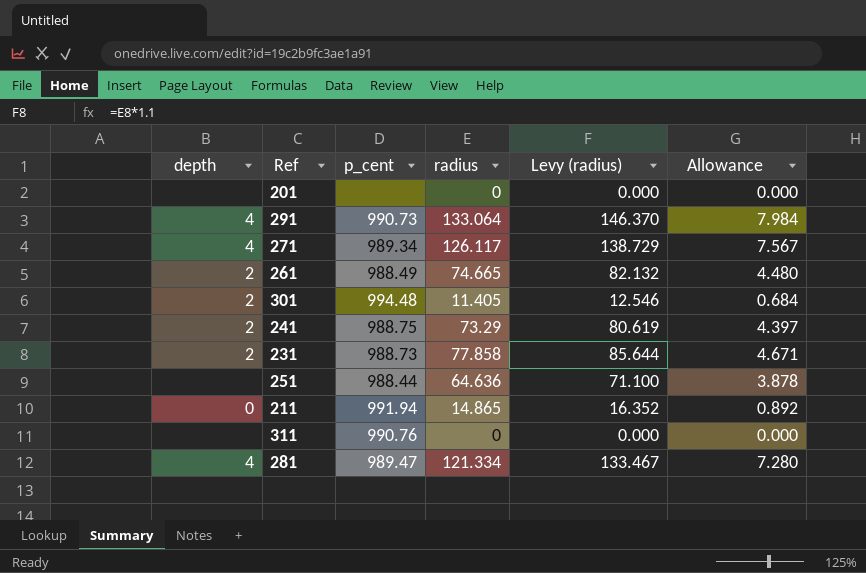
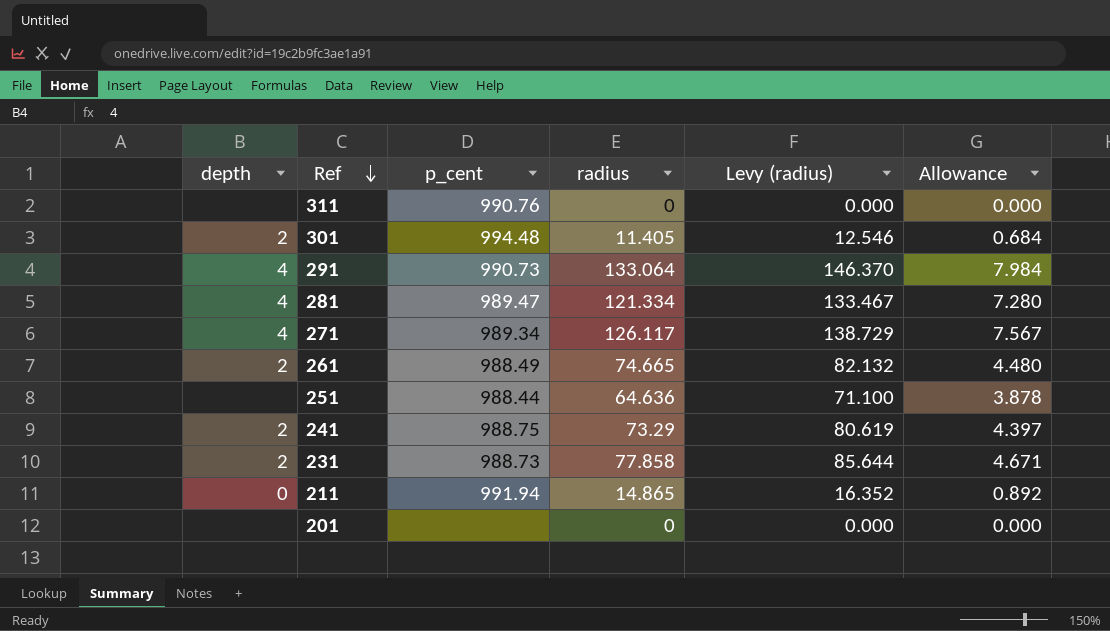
row order: none -> Ref descending

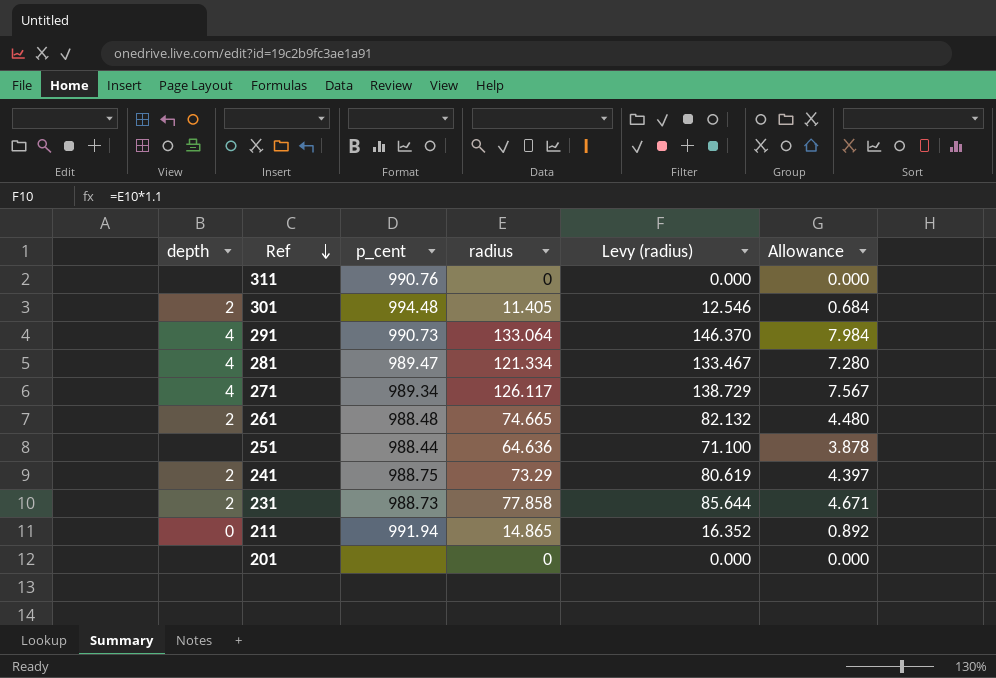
261 | p_cent: 988.49 -> 988.48

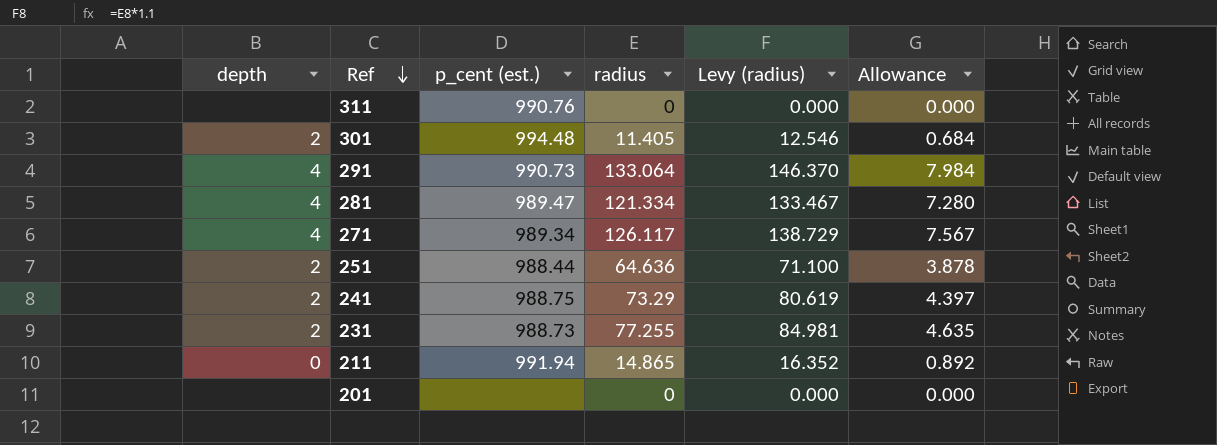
column name: p_cent -> p_cent (est.)
row 261: 2 | 988.48 | 74.665 | 82.132 | 4.480 -> none
251 | depth: none -> 2
231 | radius: 77.858 -> 77.255
231 | Levy (radius): 85.644 -> 84.981
231 | Allowance: 4.671 -> 4.635

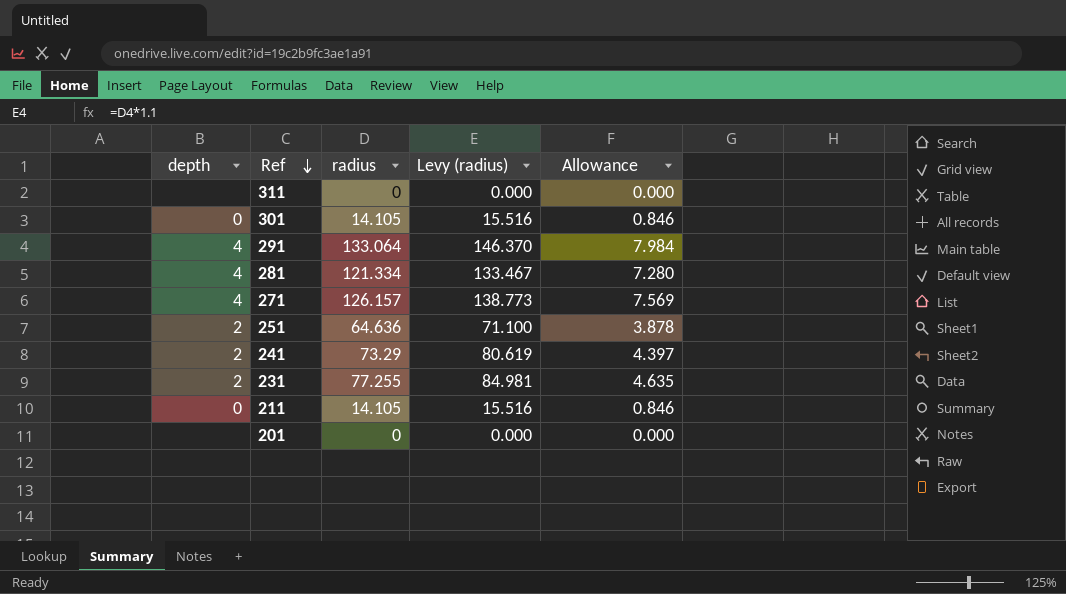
column p_cent (est.) | position: 3 -> none
301 | depth: 2 -> 0
301 | radius: 11.405 -> 14.105
301 | Levy (radius): 12.546 -> 15.516
301 | Allowance: 0.684 -> 0.846
271 | radius: 126.117 -> 126.157
271 | Levy (radius): 138.729 -> 138.773
271 | Allowance: 7.567 -> 7.569
211 | radius: 14.865 -> 14.105
211 | Levy (radius): 16.352 -> 15.516
211 | Allowance: 0.892 -> 0.846

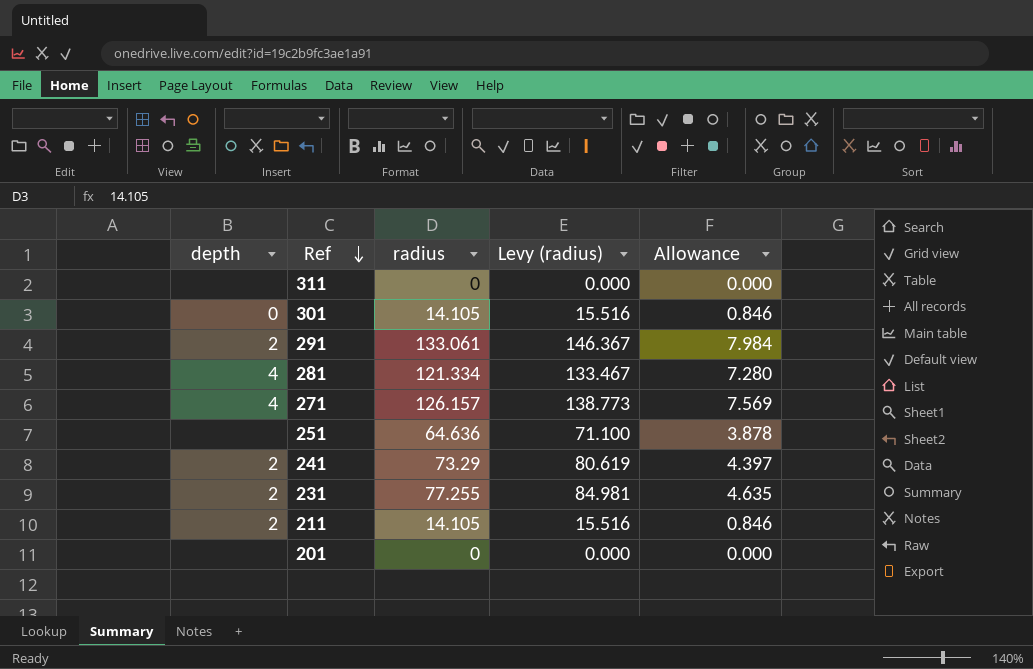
291 | depth: 4 -> 2
291 | radius: 133.064 -> 133.061
291 | Levy (radius): 146.370 -> 146.367
251 | depth: 2 -> none
211 | depth: 0 -> 2

